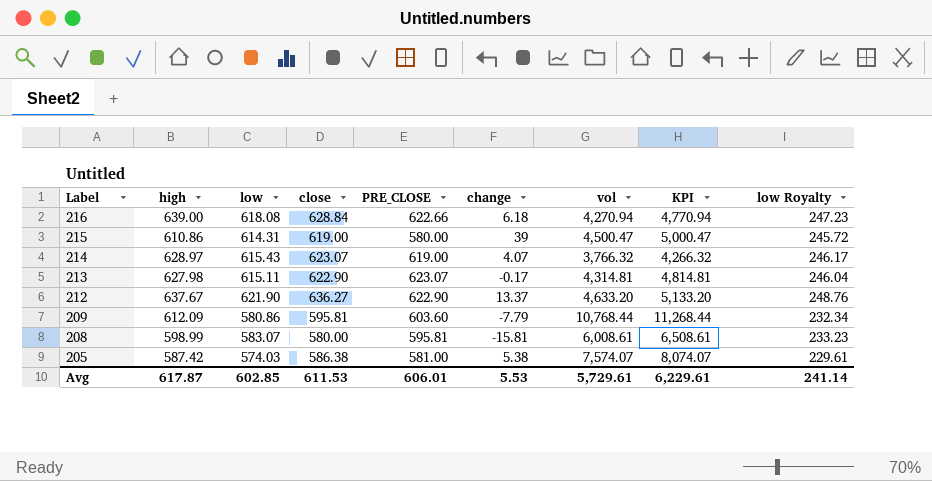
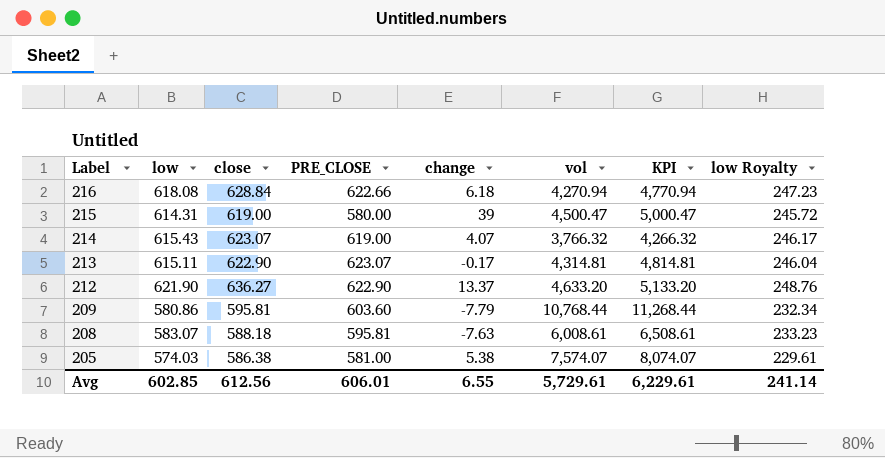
column high | position: 2 -> none
208 | close: 580.00 -> 588.18
208 | change: -15.81 -> -7.63
Avg | close: 611.53 -> 612.56
Avg | change: 5.53 -> 6.55

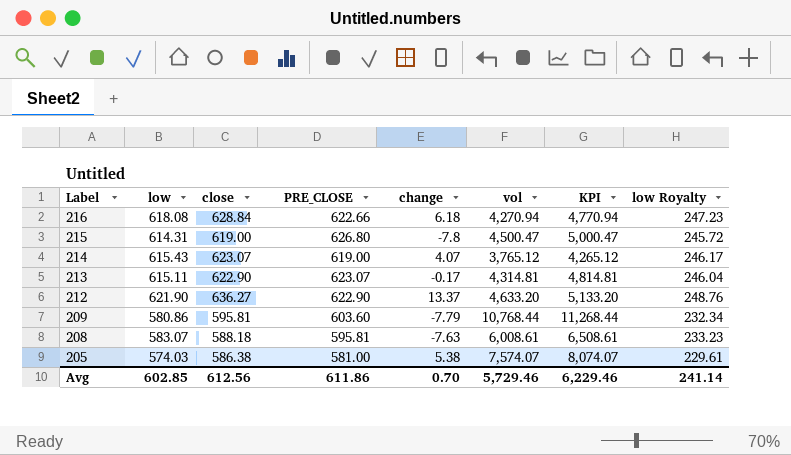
215 | PRE_CLOSE: 580.00 -> 626.80
215 | change: 39 -> -7.8
214 | vol: 3,766.32 -> 3,765.12
214 | KPI: 4,266.32 -> 4,265.12
Avg | PRE_CLOSE: 606.01 -> 611.86
Avg | change: 6.55 -> 0.70
Avg | vol: 5,729.61 -> 5,729.46
Avg | KPI: 6,229.61 -> 6,229.46

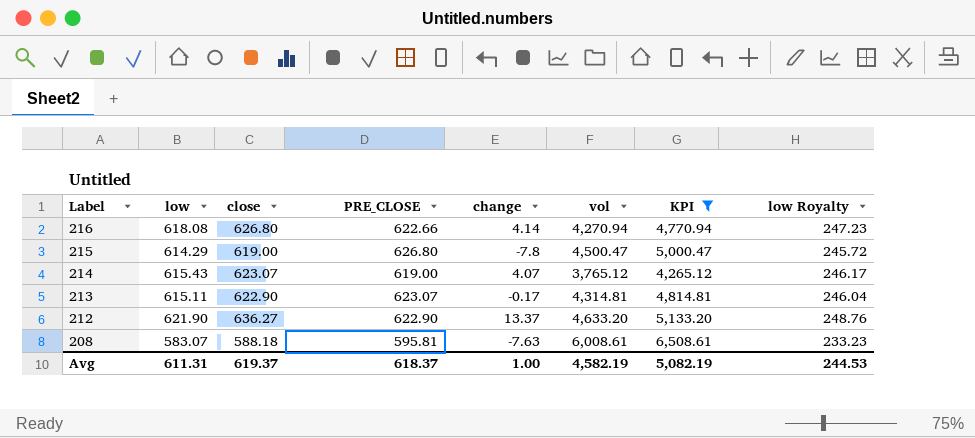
filter: none -> KPI <= 6,508.61
216 | close: 628.84 -> 626.80
216 | change: 6.18 -> 4.14
215 | low: 614.31 -> 614.29
Avg | low: 602.85 -> 611.31
Avg | close: 612.56 -> 619.37
Avg | PRE_CLOSE: 611.86 -> 618.37
Avg | change: 0.70 -> 1.00
Avg | vol: 5,729.46 -> 4,582.19
Avg | KPI: 6,229.46 -> 5,082.19
Avg | low Royalty: 241.14 -> 244.53

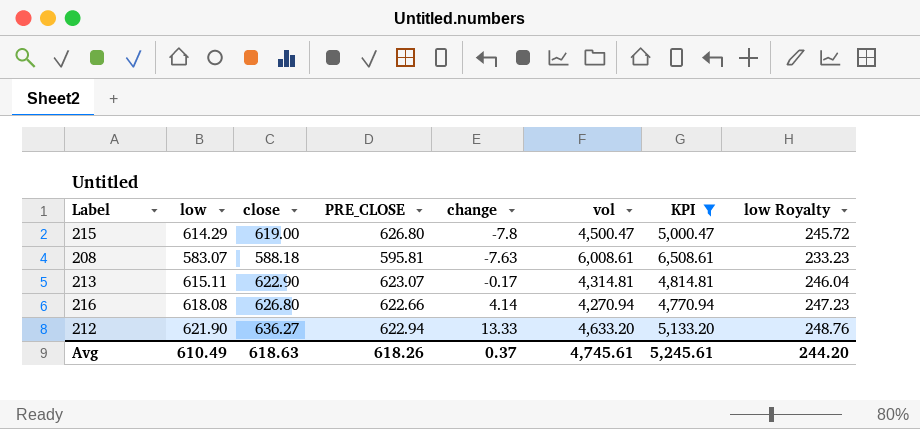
row order: Label descending -> change ascending
row 214: 615.43 | 623.07 | 619.00 | 4.07 | 3,765.12 | 4,265.12 | 246.17 -> none
212 | PRE_CLOSE: 622.90 -> 622.94
212 | change: 13.37 -> 13.33
Avg | low: 611.31 -> 610.49
Avg | close: 619.37 -> 618.63
Avg | PRE_CLOSE: 618.37 -> 618.26
Avg | change: 1.00 -> 0.37
Avg | vol: 4,582.19 -> 4,745.61
Avg | KPI: 5,082.19 -> 5,245.61
Avg | low Royalty: 244.53 -> 244.20

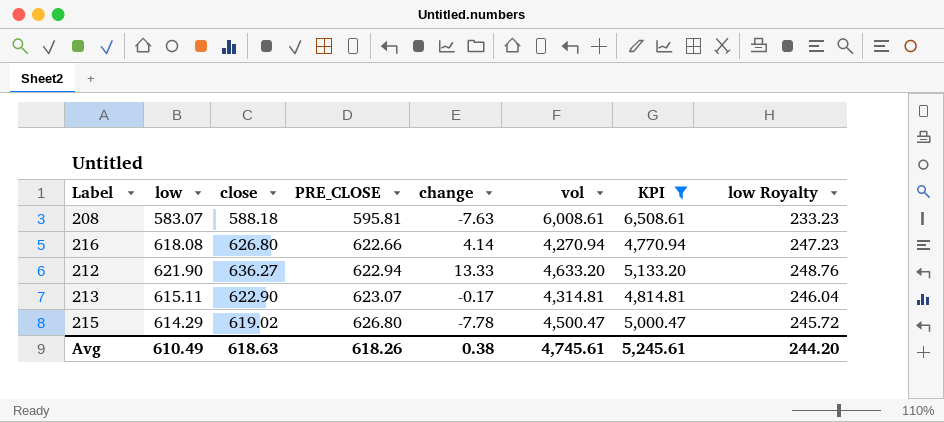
row order: change ascending -> PRE_CLOSE ascending
215 | close: 619.00 -> 619.02
215 | change: -7.8 -> -7.78
Avg | change: 0.37 -> 0.38

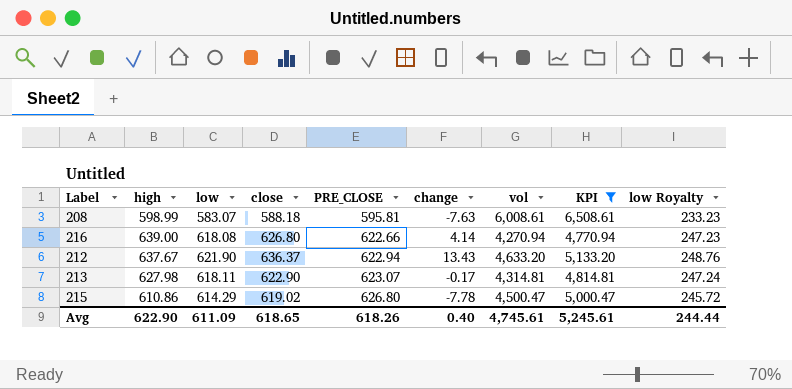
column high | position: none -> 2
212 | close: 636.27 -> 636.37
212 | change: 13.33 -> 13.43
213 | low: 615.11 -> 618.11
213 | low Royalty: 246.04 -> 247.24
Avg | low: 610.49 -> 611.09
Avg | close: 618.63 -> 618.65
Avg | change: 0.38 -> 0.40
Avg | low Royalty: 244.20 -> 244.44

